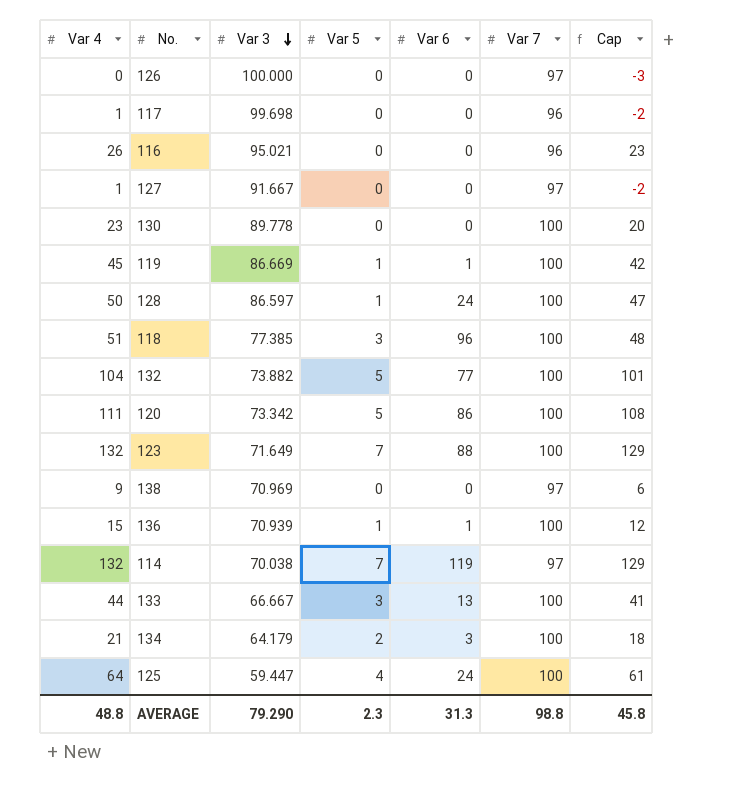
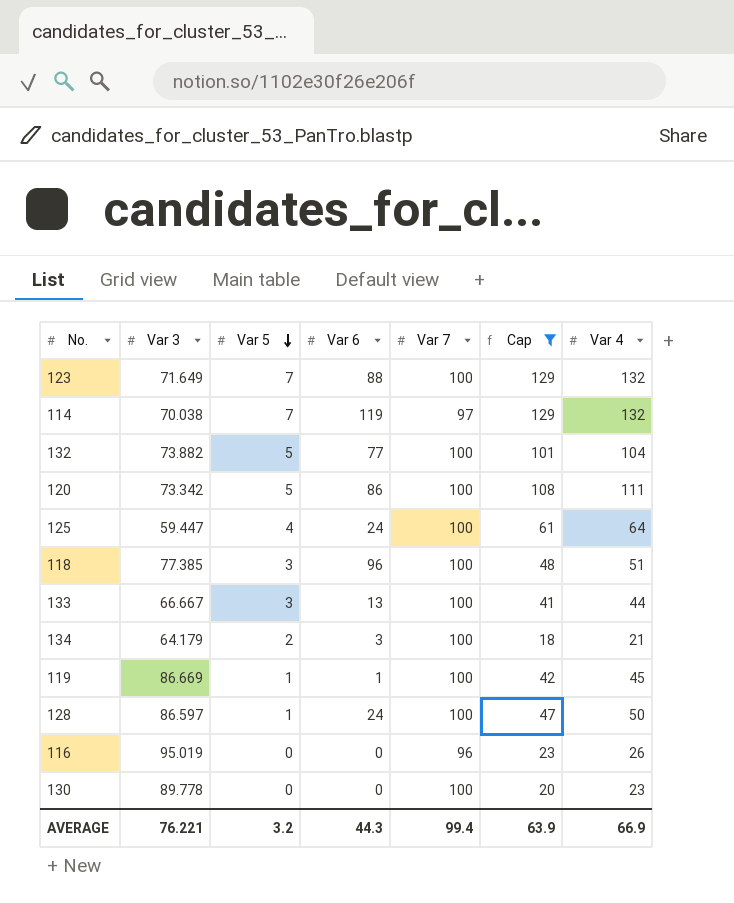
filter: none -> Cap >= 18
row order: Var 3 descending -> Var 5 descending
column Var 4 | position: 1 -> 7
116 | Var 3: 95.021 -> 95.019
AVERAGE | Var 3: 79.290 -> 76.221
AVERAGE | Var 5: 2.3 -> 3.2
AVERAGE | Var 6: 31.3 -> 44.3
AVERAGE | Var 7: 98.8 -> 99.4
AVERAGE | Cap: 45.8 -> 63.9
AVERAGE | Var 4: 48.8 -> 66.9

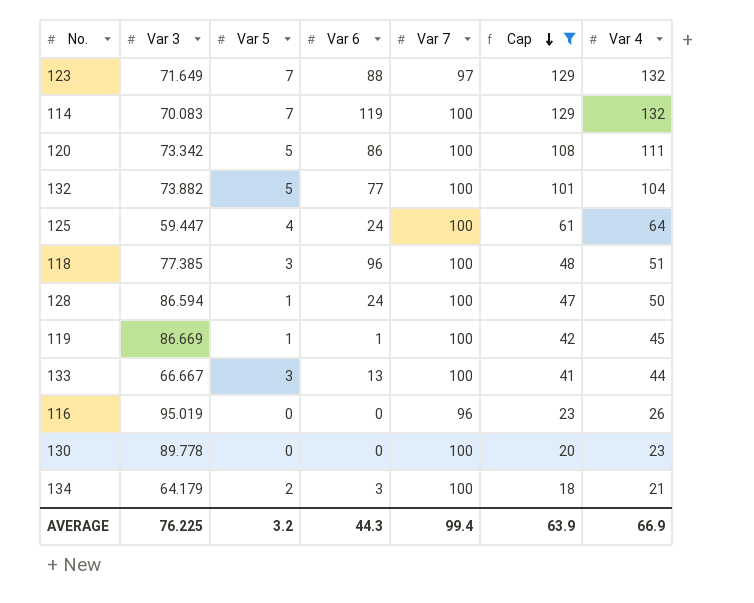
row order: Var 5 descending -> Cap descending
123 | Var 7: 100 -> 97
114 | Var 3: 70.038 -> 70.083
114 | Var 7: 97 -> 100
128 | Var 3: 86.597 -> 86.594
AVERAGE | Var 3: 76.221 -> 76.225

